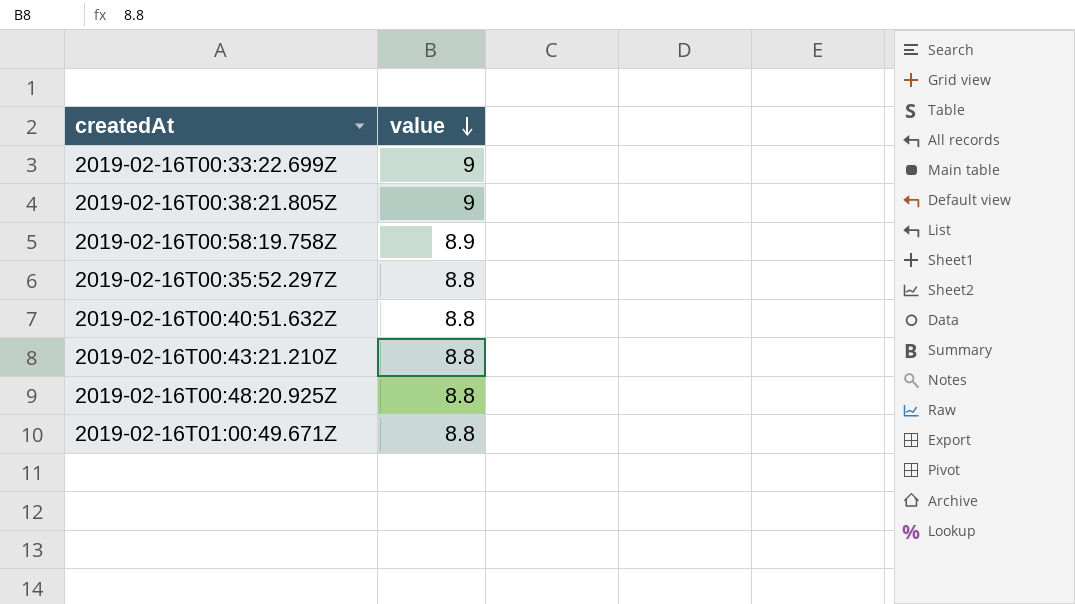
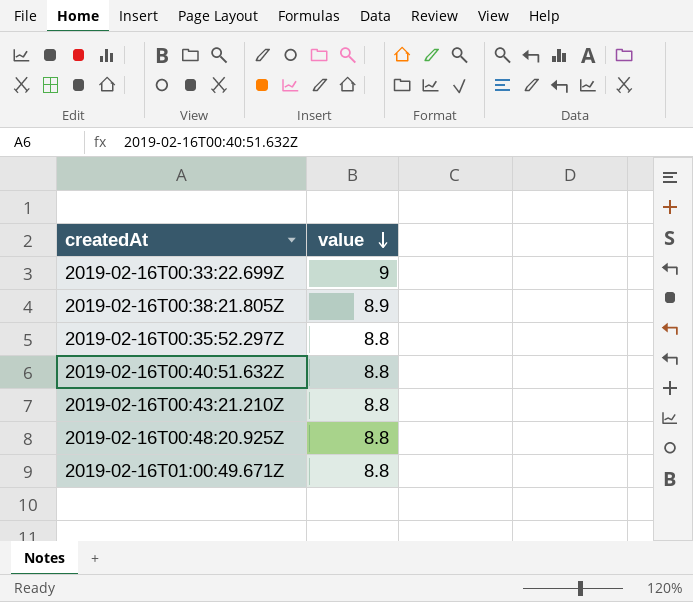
row 2019-02-16T00:58:19.758Z: 8.9 -> none
2019-02-16T00:38:21.805Z | value: 9 -> 8.9

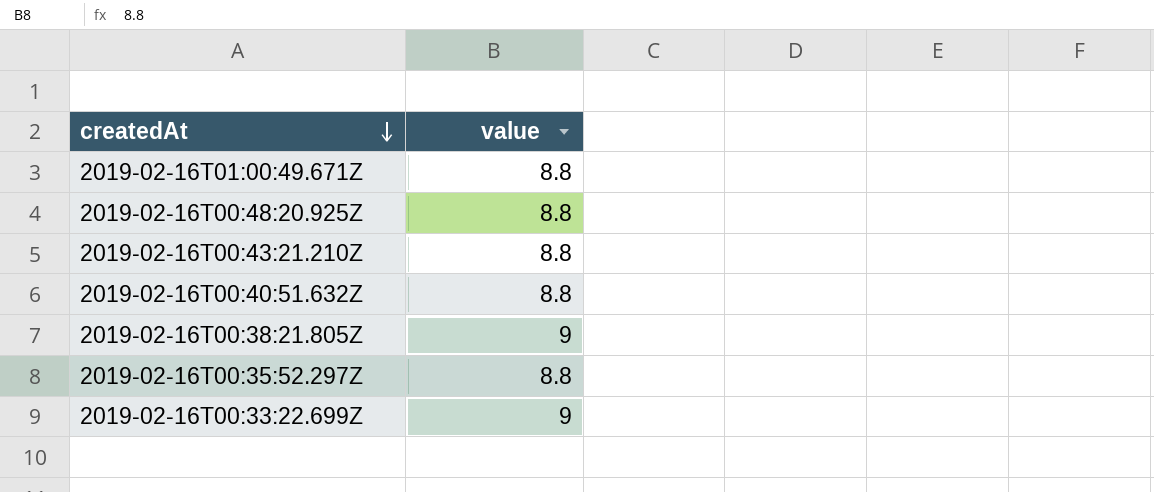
row order: value descending -> createdAt descending
2019-02-16T00:38:21.805Z | value: 8.9 -> 9

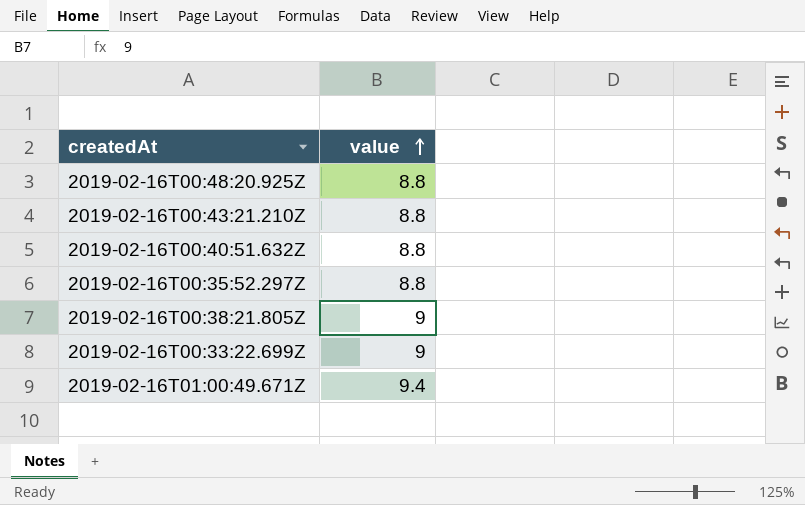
row order: createdAt descending -> value ascending
2019-02-16T01:00:49.671Z | value: 8.8 -> 9.4

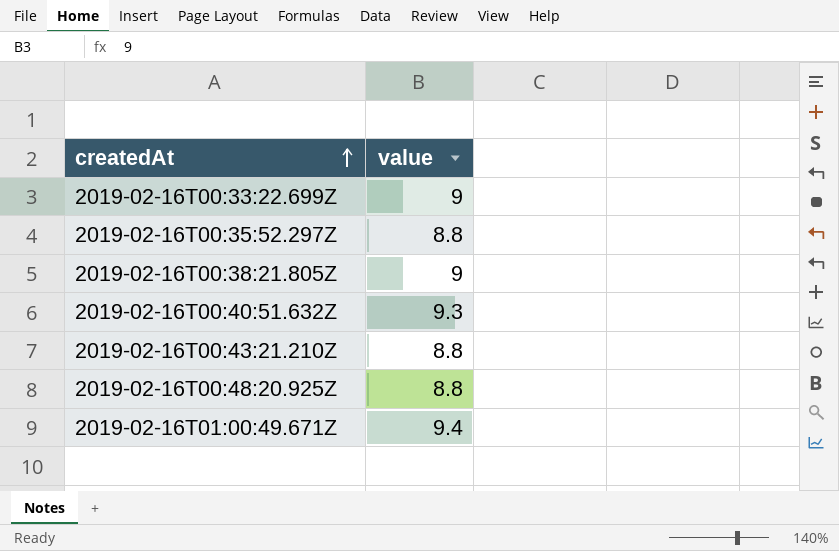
row order: value ascending -> createdAt ascending
2019-02-16T00:40:51.632Z | value: 8.8 -> 9.3

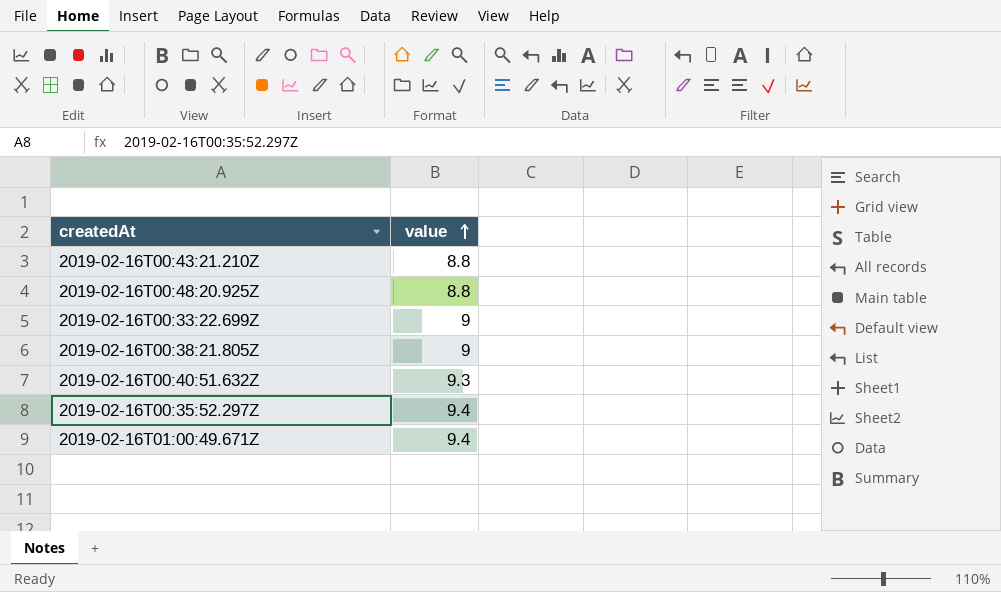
row order: createdAt ascending -> value ascending
2019-02-16T00:35:52.297Z | value: 8.8 -> 9.4

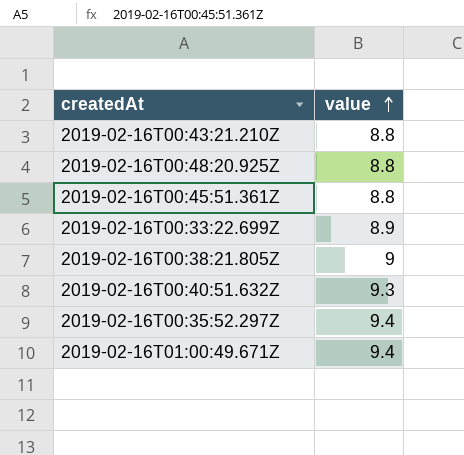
row 2019-02-16T00:45:51.361Z: none -> 8.8
2019-02-16T00:33:22.699Z | value: 9 -> 8.9

